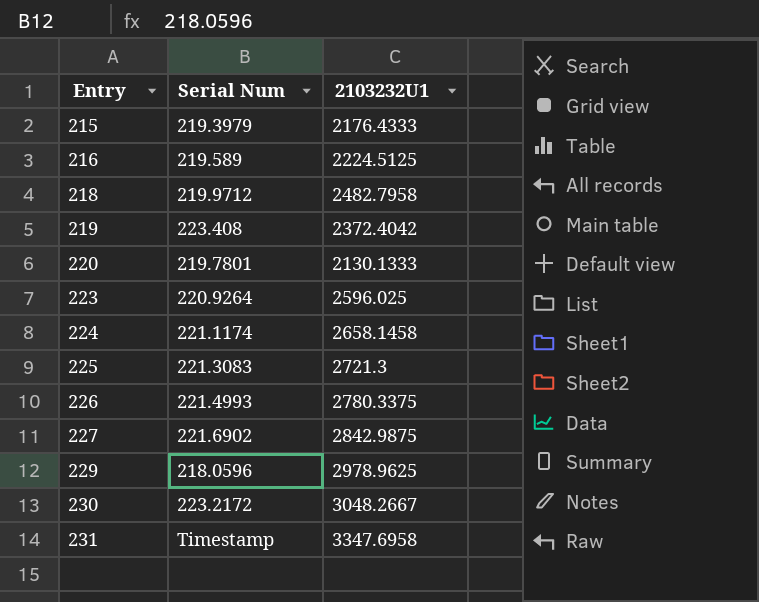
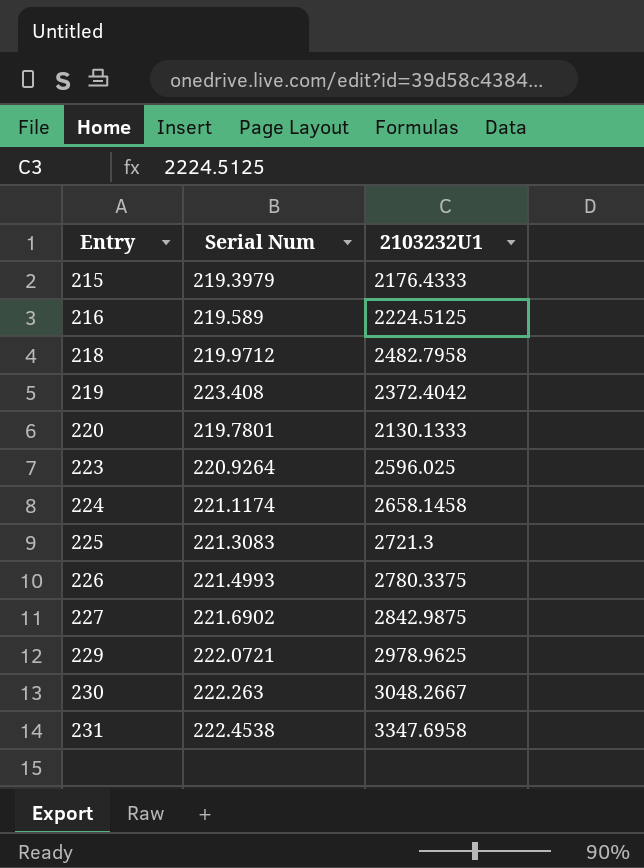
229 | Serial Num: 218.0596 -> 222.0721
230 | Serial Num: 223.2172 -> 222.263
231 | Serial Num: Timestamp -> 222.4538

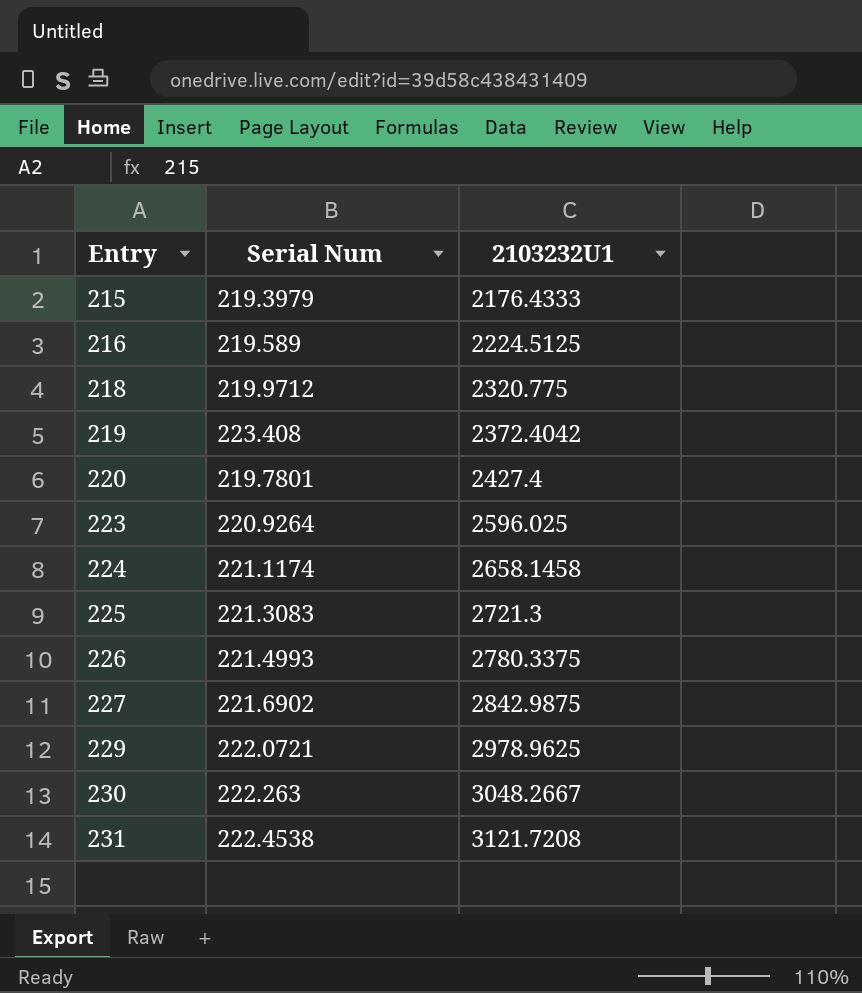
218 | 2103232U1: 2482.7958 -> 2320.775
220 | 2103232U1: 2130.1333 -> 2427.4
231 | 2103232U1: 3347.6958 -> 3121.7208

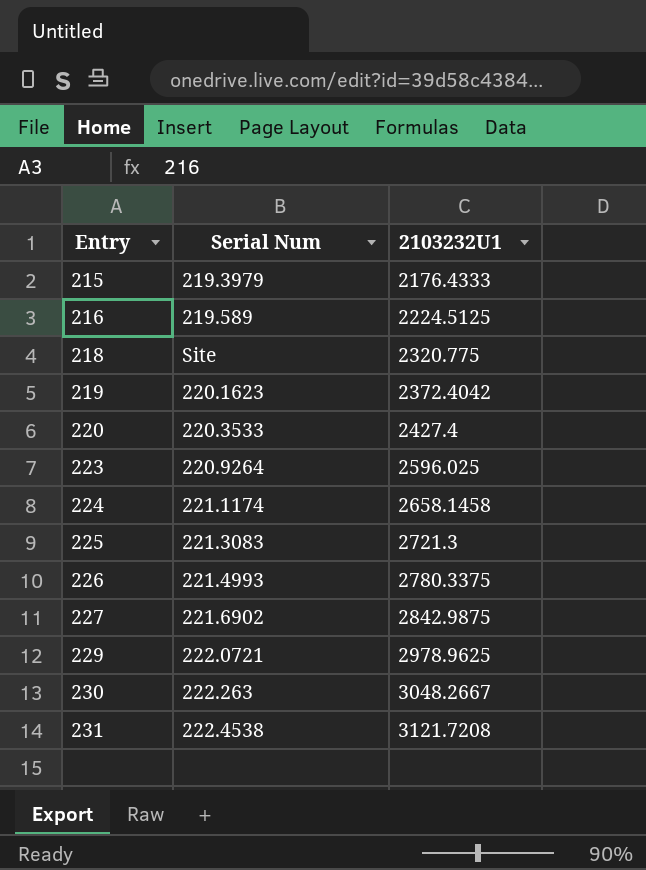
218 | Serial Num: 219.9712 -> Site
219 | Serial Num: 223.408 -> 220.1623
220 | Serial Num: 219.7801 -> 220.3533

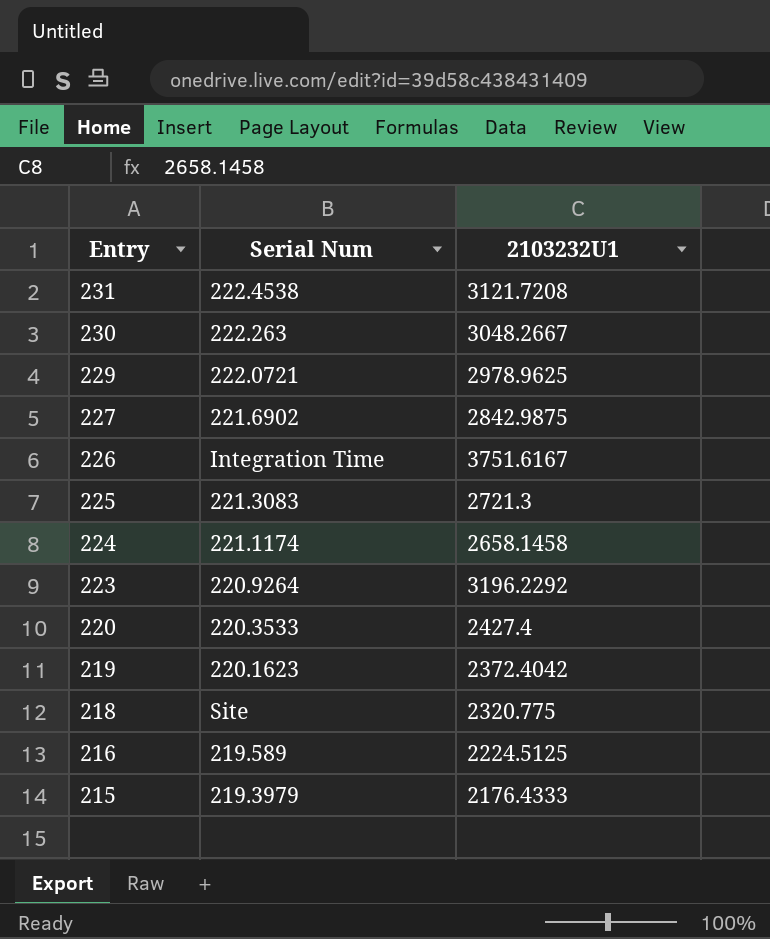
row order: Entry ascending -> Entry descending
226 | Serial Num: 221.4993 -> Integration Time
226 | 2103232U1: 2780.3375 -> 3751.6167
223 | 2103232U1: 2596.025 -> 3196.2292

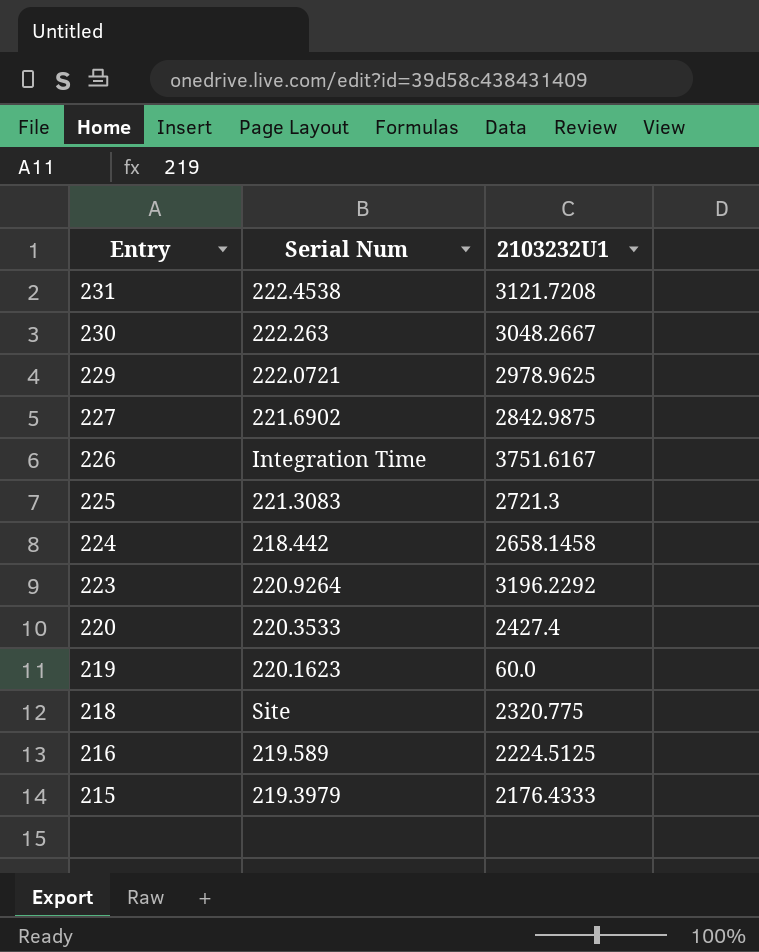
224 | Serial Num: 221.1174 -> 218.442
219 | 2103232U1: 2372.4042 -> 60.0

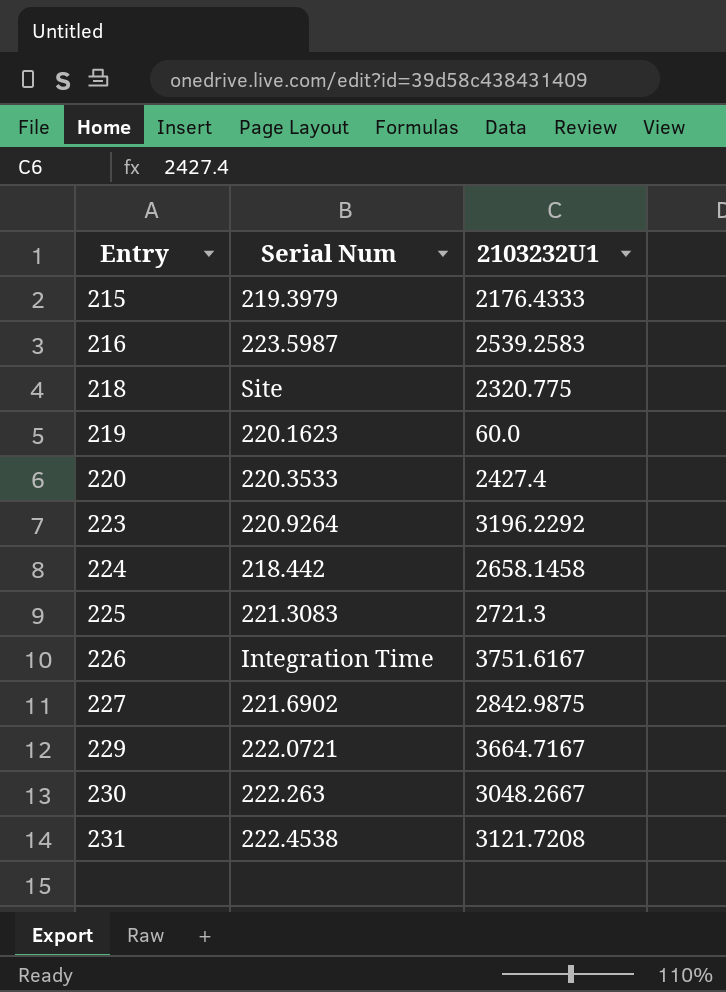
row order: Entry descending -> Entry ascending
216 | Serial Num: 219.589 -> 223.5987
216 | 2103232U1: 2224.5125 -> 2539.2583
229 | 2103232U1: 2978.9625 -> 3664.7167

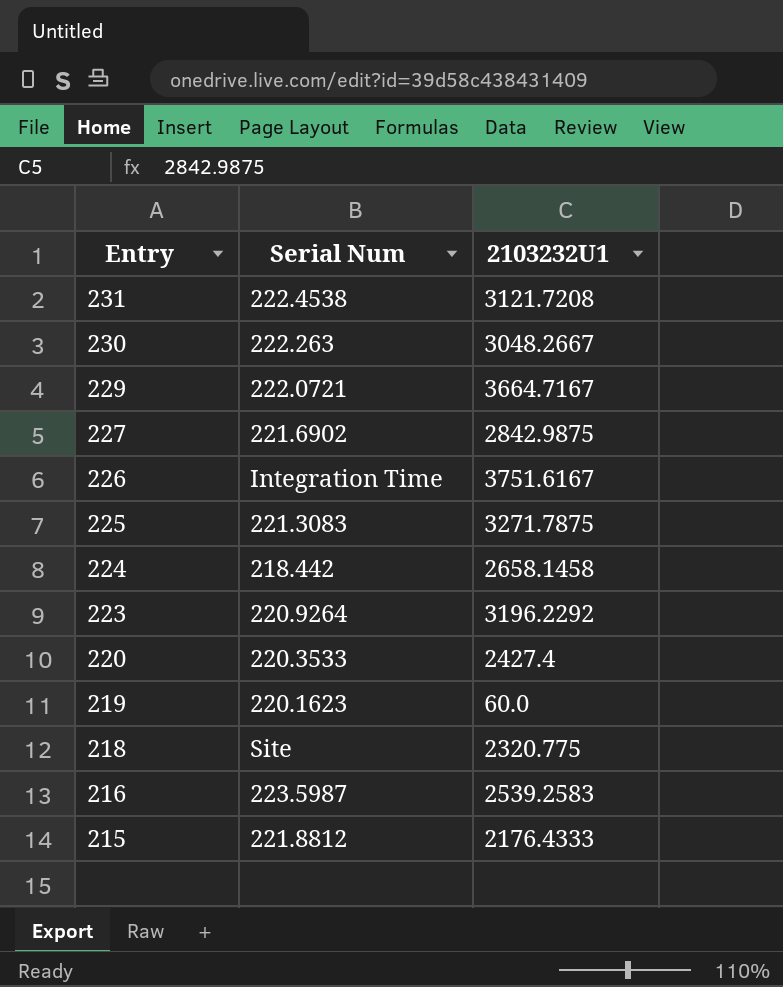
row order: Entry ascending -> Entry descending
225 | 2103232U1: 2721.3 -> 3271.7875
215 | Serial Num: 219.3979 -> 221.8812

